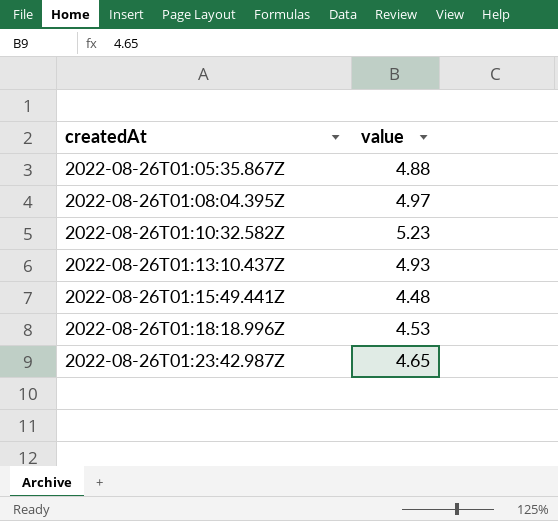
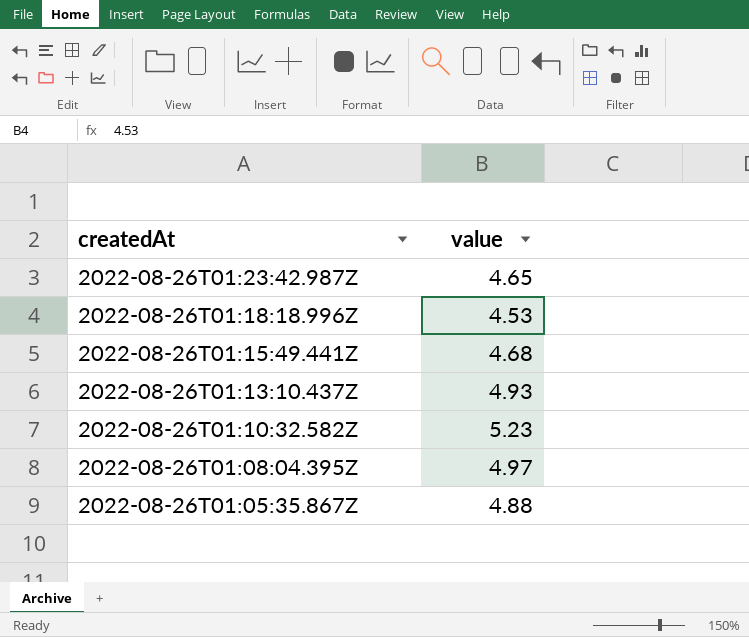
row order: createdAt ascending -> createdAt descending
2022-08-26T01:15:49.441Z | value: 4.48 -> 4.68

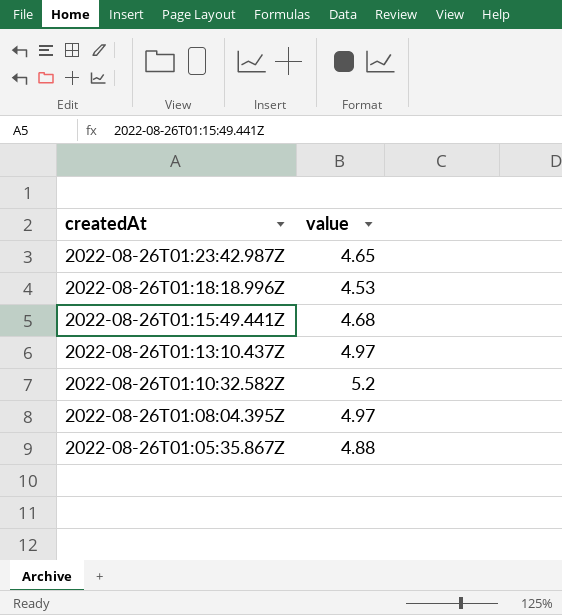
2022-08-26T01:13:10.437Z | value: 4.93 -> 4.97
2022-08-26T01:10:32.582Z | value: 5.23 -> 5.2

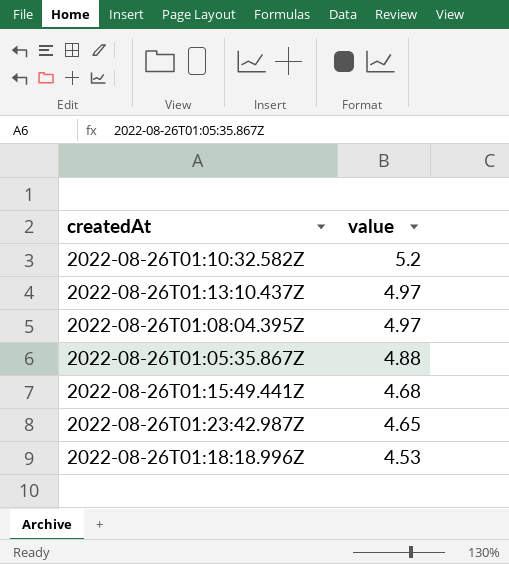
row order: createdAt descending -> value descending

